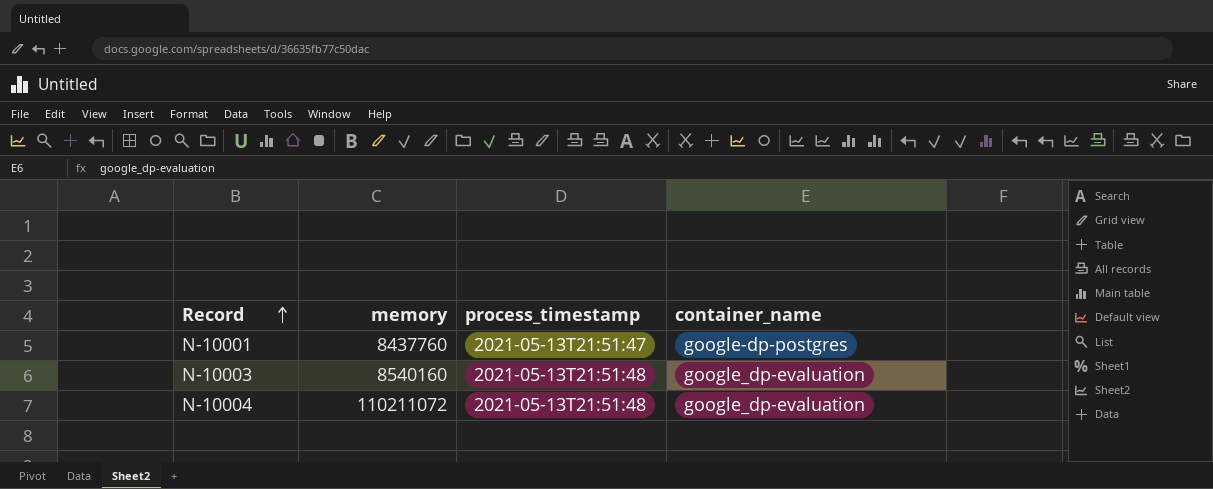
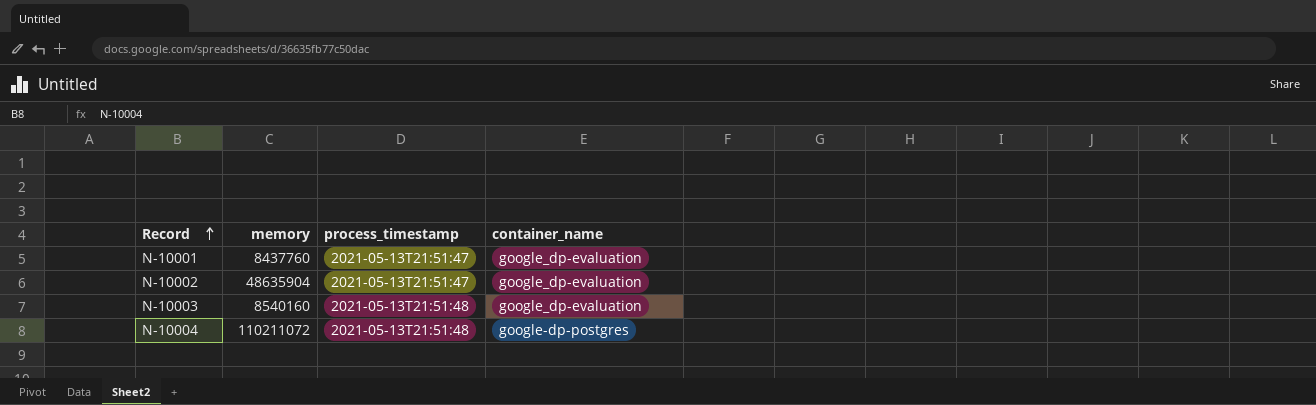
N-10001 | container_name: google-dp-postgres -> google_dp-evaluation
row N-10002: none -> 48635904 | 2021-05-13T21:51:47 | google_dp-evaluation
N-10004 | container_name: google_dp-evaluation -> google-dp-postgres

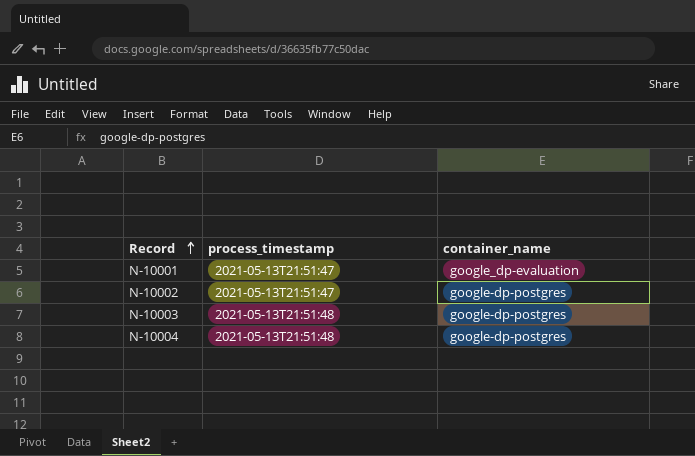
column memory | position: 2 -> none
N-10002 | container_name: google_dp-evaluation -> google-dp-postgres
N-10003 | container_name: google_dp-evaluation -> google-dp-postgres

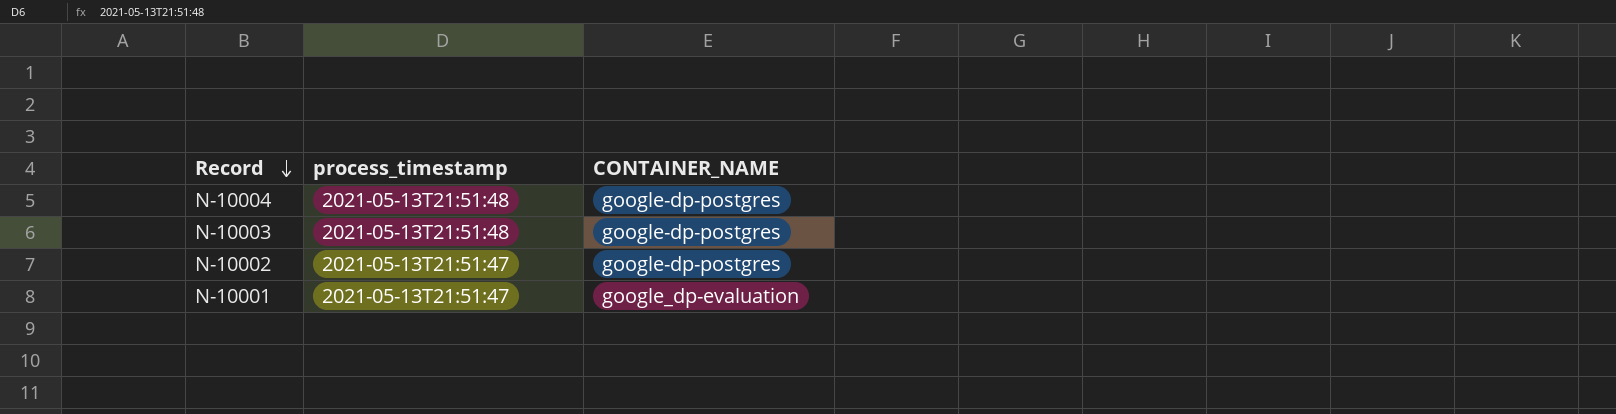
row order: Record ascending -> Record descending
column name: container_name -> CONTAINER_NAME

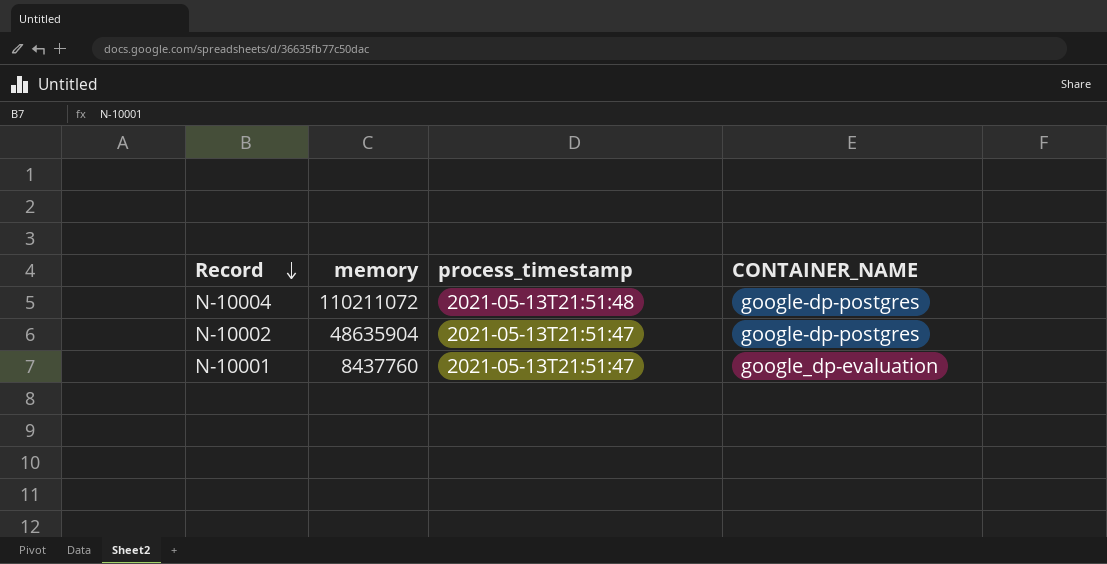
column memory | position: none -> 2
row N-10003: 2021-05-13T21:51:48 | google-dp-postgres -> none

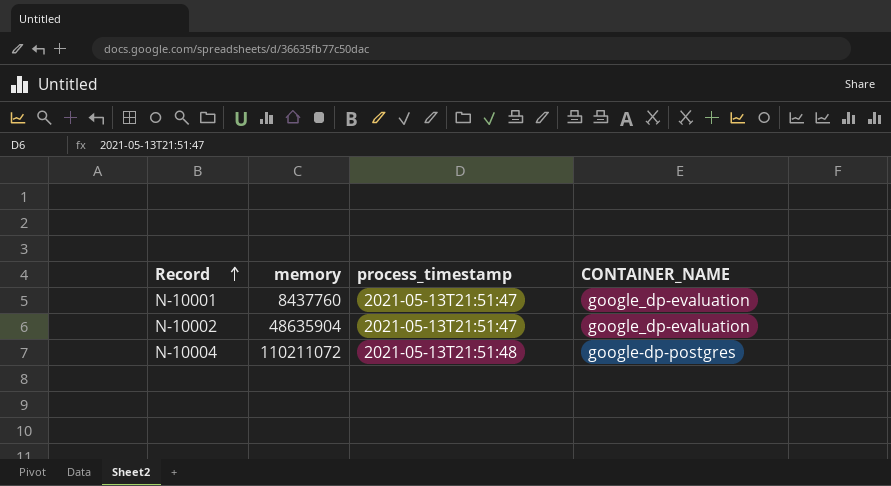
row order: Record descending -> Record ascending
N-10002 | CONTAINER_NAME: google-dp-postgres -> google_dp-evaluation

